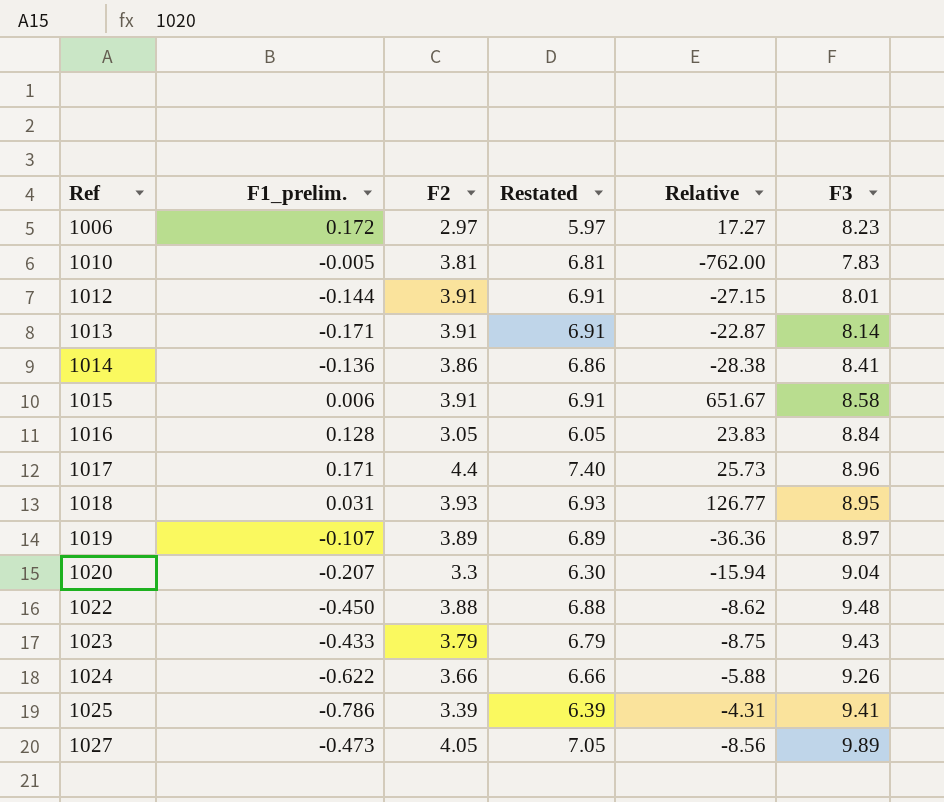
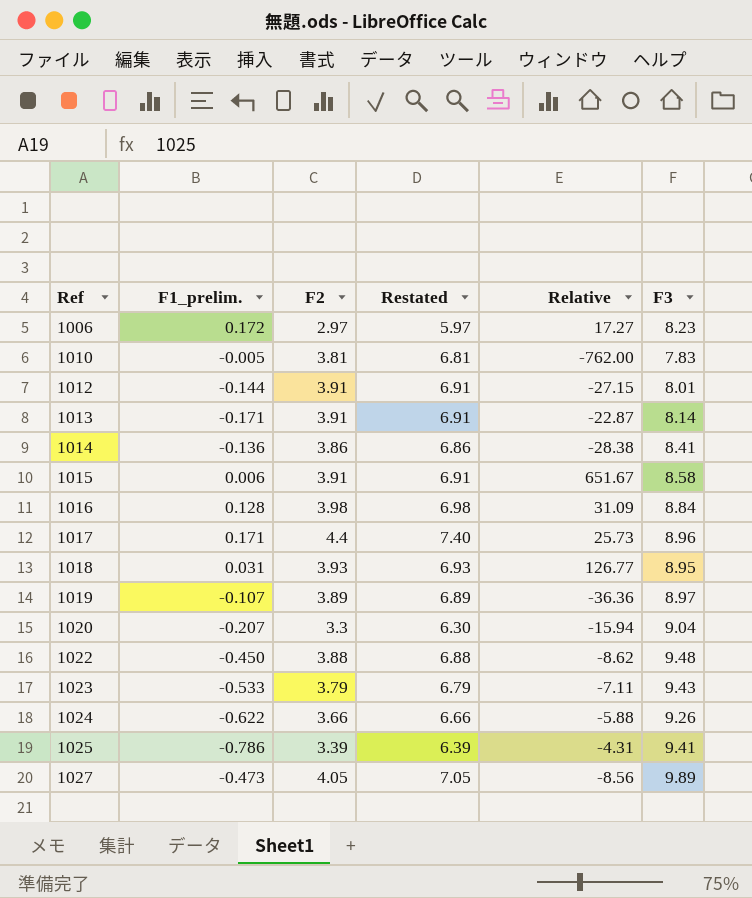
1016 | F2: 3.05 -> 3.98
1016 | Restated: 6.05 -> 6.98
1016 | Relative: 23.83 -> 31.09
1023 | F1_prelim.: -0.433 -> -0.533
1023 | Relative: -8.75 -> -7.11

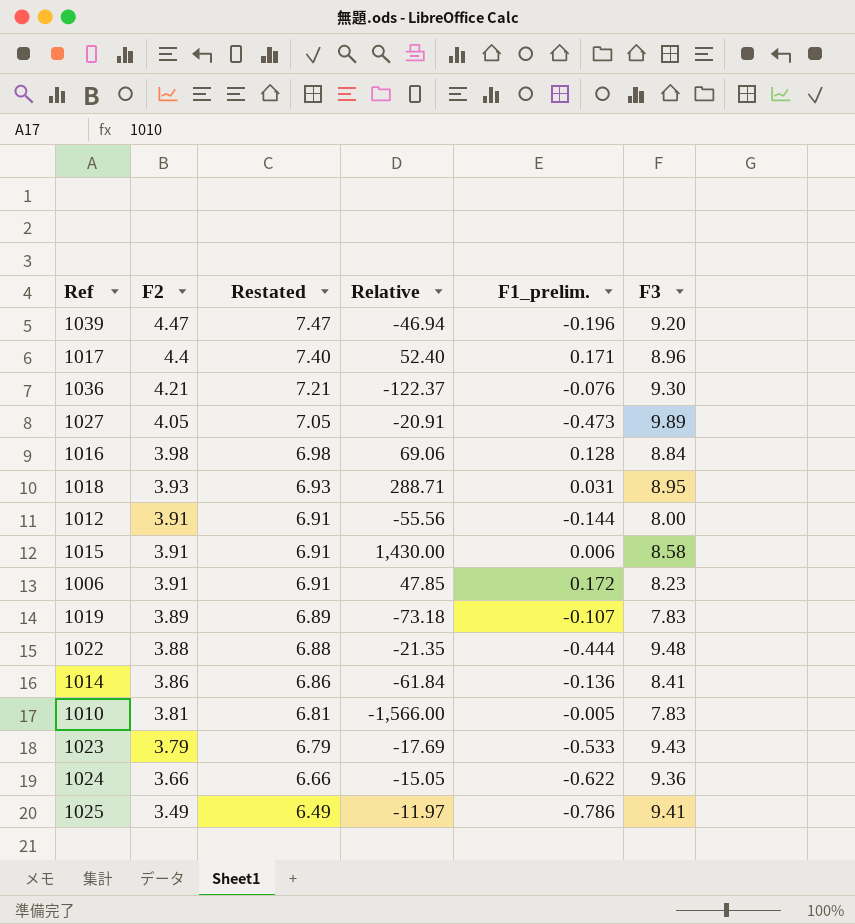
row order: Ref ascending -> F2 descending
column Relative | formula: [F2] / [F1_prelim.] -> [F3] / [F1_prelim.]
column F1_prelim. | position: 2 -> 5
row 1013: -0.171 | 3.91 | 6.91 | -22.87 | 8.14 -> none
row 1020: -0.207 | 3.3 | 6.30 | -15.94 | 9.04 -> none
row 1039: none -> 4.47 | 7.47 | -46.94 | -0.196 | 9.20
row 1036: none -> 4.21 | 7.21 | -122.37 | -0.076 | 9.30
1012 | F3: 8.01 -> 8.00
1006 | F2: 2.97 -> 3.91
1006 | Restated: 5.97 -> 6.91
1019 | F3: 8.97 -> 7.83
1022 | F1_prelim.: -0.450 -> -0.444
1024 | F3: 9.26 -> 9.36
1025 | F2: 3.39 -> 3.49
1025 | Restated: 6.39 -> 6.49

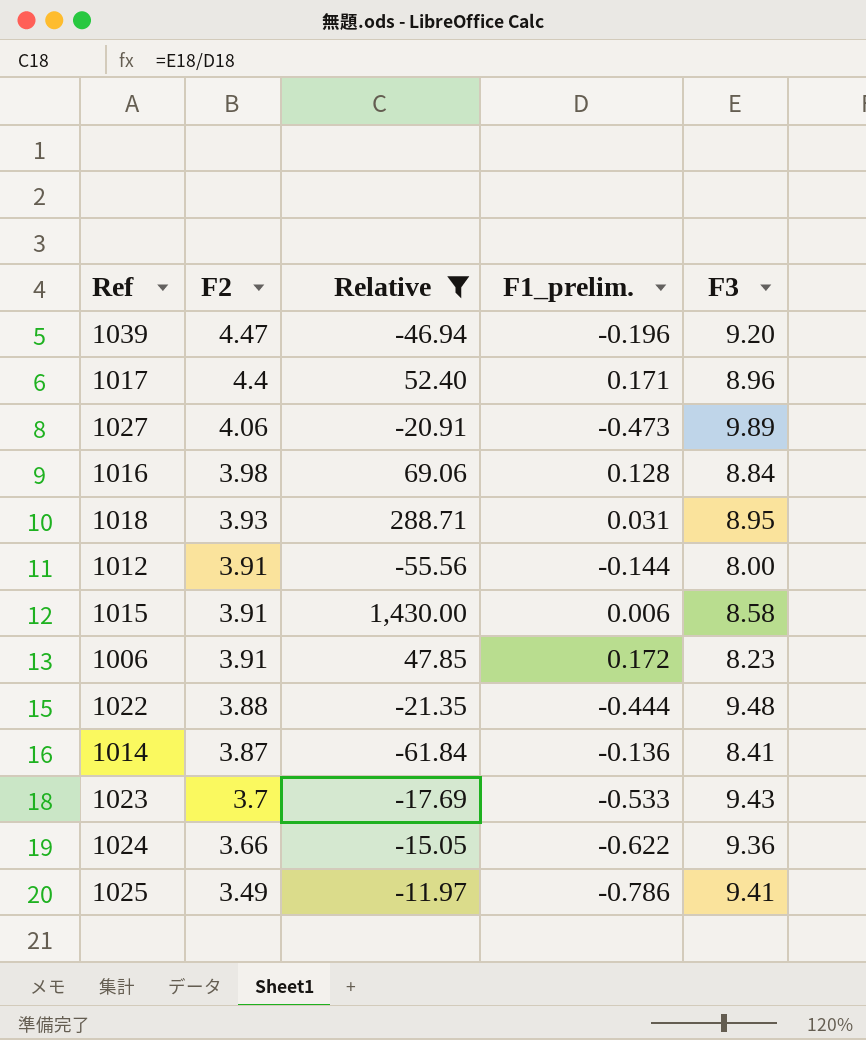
filter: none -> Relative >= -61.84
column Restated | formula: [F2] + 3 -> none
1027 | F2: 4.05 -> 4.06
1014 | F2: 3.86 -> 3.87
1023 | F2: 3.79 -> 3.7

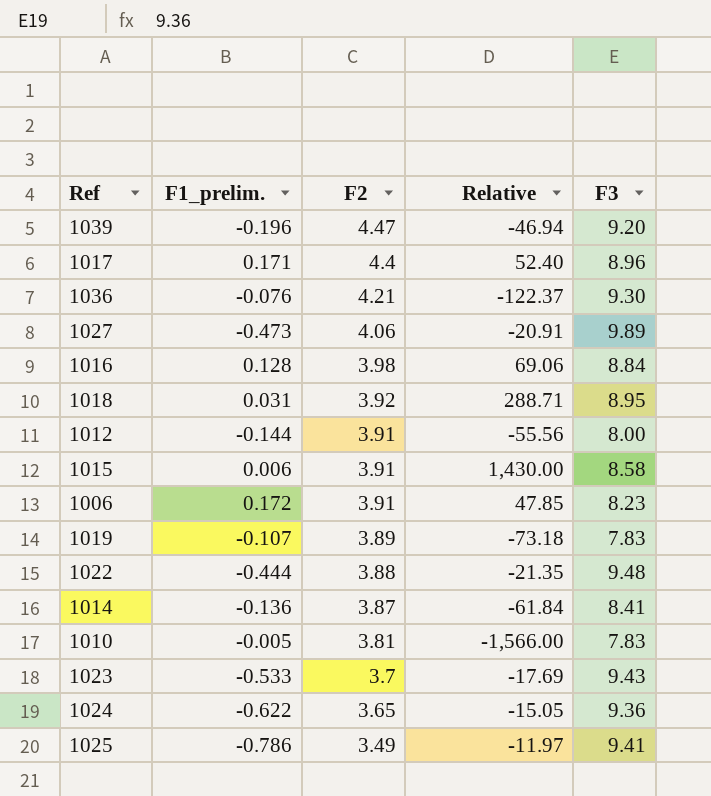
filter: Relative >= -61.84 -> none
column F1_prelim. | position: 4 -> 2
1018 | F2: 3.93 -> 3.92
1024 | F2: 3.66 -> 3.65

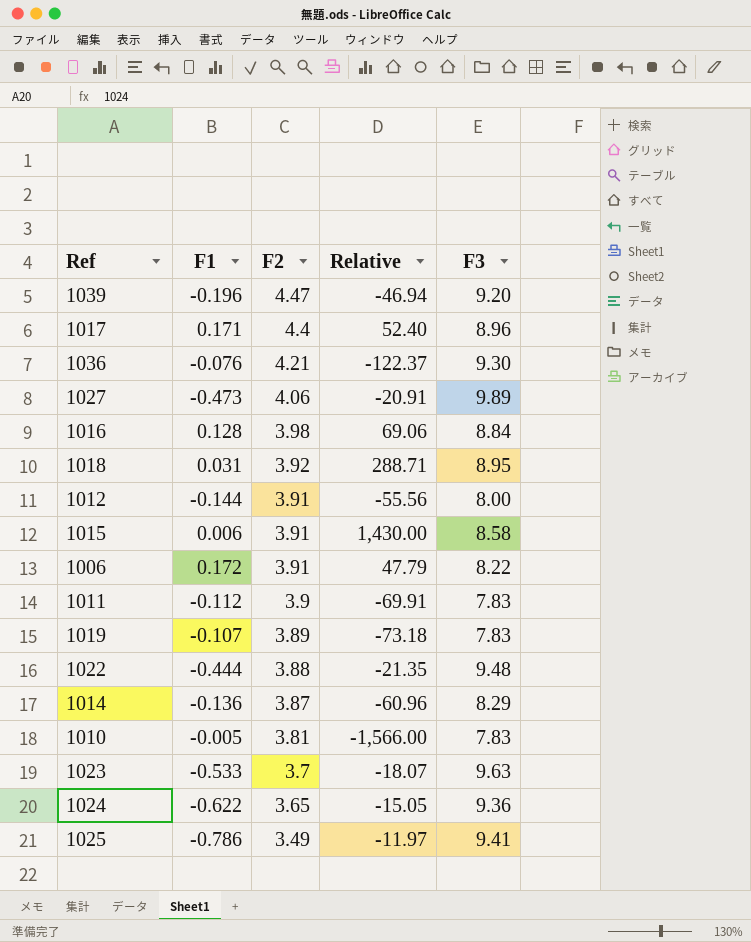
column name: F1_prelim. -> F1
1006 | Relative: 47.85 -> 47.79
1006 | F3: 8.23 -> 8.22
row 1011: none -> -0.112 | 3.9 | -69.91 | 7.83
1014 | Relative: -61.84 -> -60.96
1014 | F3: 8.41 -> 8.29
1023 | Relative: -17.69 -> -18.07
1023 | F3: 9.43 -> 9.63

